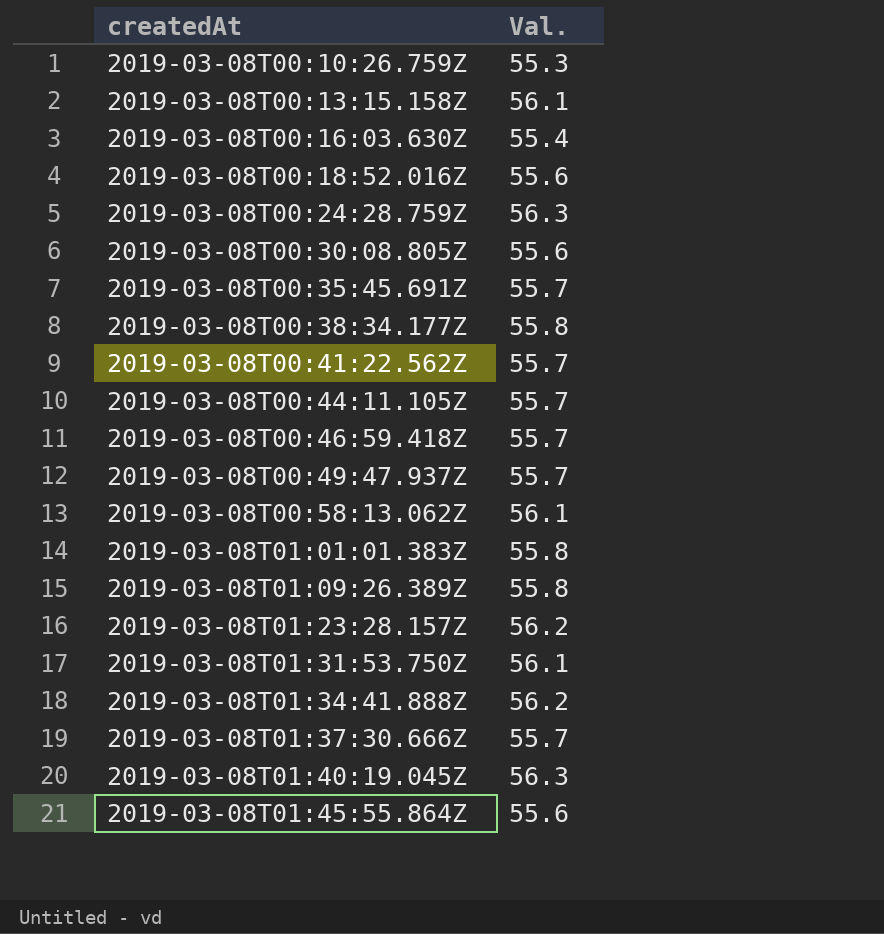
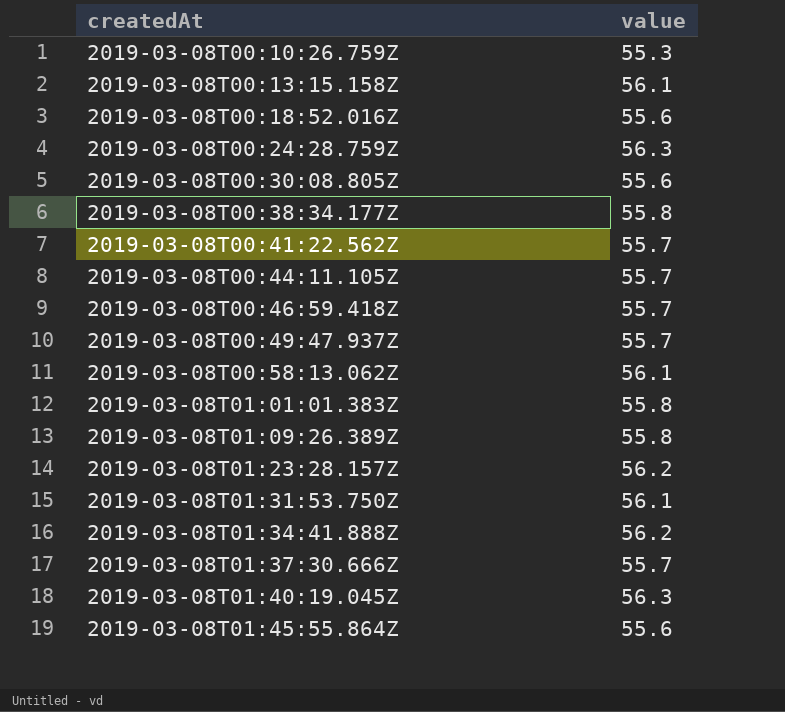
column name: Val. -> value
row 2019-03-08T00:16:03.630Z: 55.4 -> none
row 2019-03-08T00:35:45.691Z: 55.7 -> none

